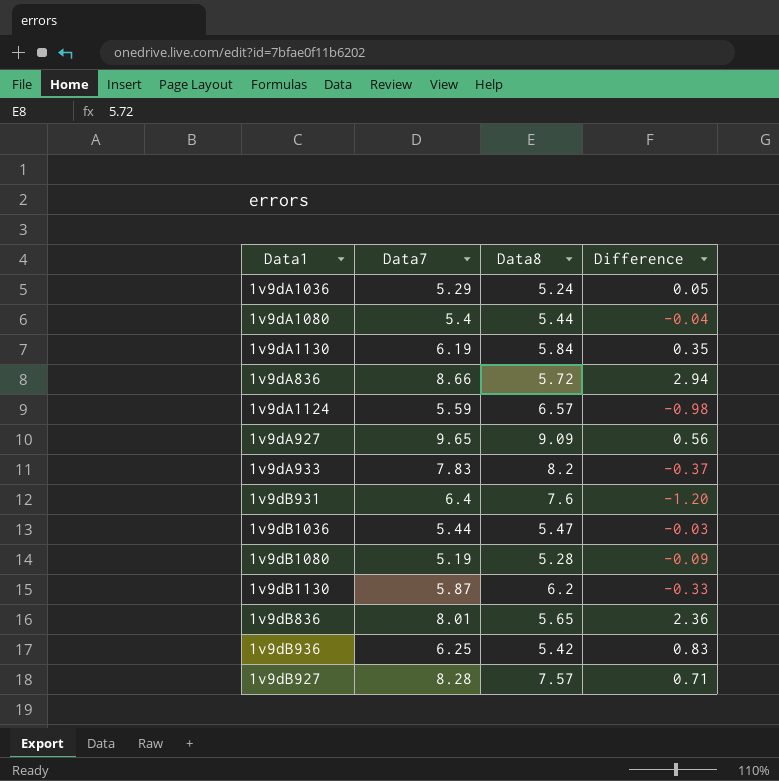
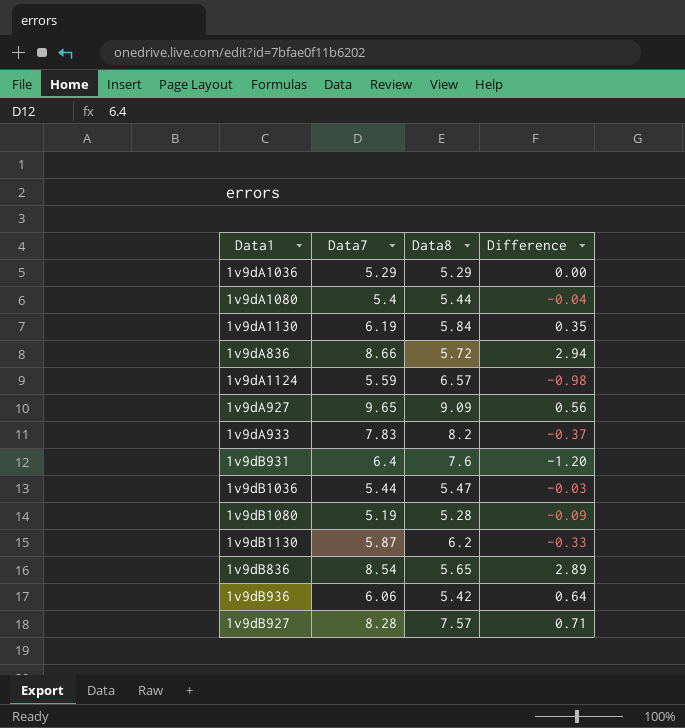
1v9dA1036 | Data8: 5.24 -> 5.29
1v9dA1036 | Difference: 0.05 -> 0.00
1v9dB836 | Data7: 8.01 -> 8.54
1v9dB836 | Difference: 2.36 -> 2.89
1v9dB936 | Data7: 6.25 -> 6.06
1v9dB936 | Difference: 0.83 -> 0.64

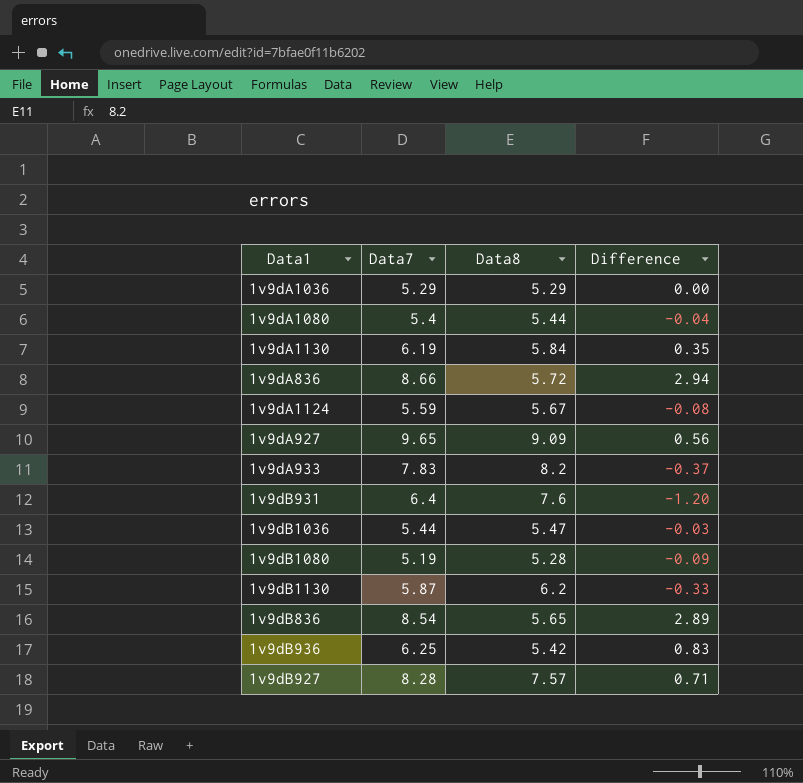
1v9dA1124 | Data8: 6.57 -> 5.67
1v9dA1124 | Difference: -0.98 -> -0.08
1v9dB936 | Data7: 6.06 -> 6.25
1v9dB936 | Difference: 0.64 -> 0.83

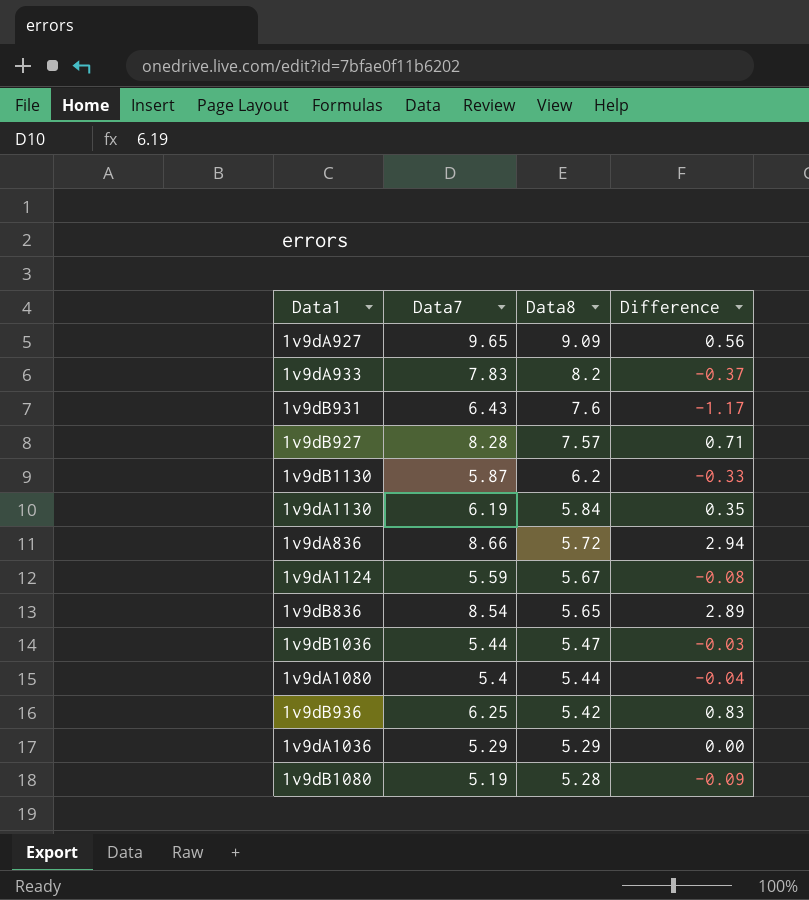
row order: none -> Data8 descending
1v9dB931 | Data7: 6.4 -> 6.43
1v9dB931 | Difference: -1.20 -> -1.17

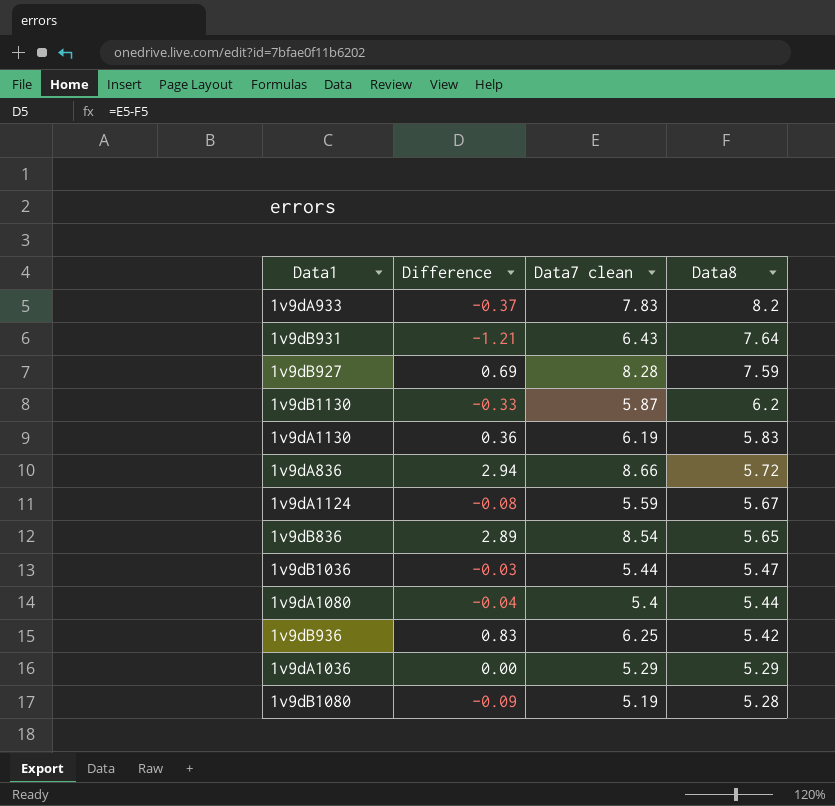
column Difference | position: 4 -> 2
column name: Data7 -> Data7 clean
row 1v9dA927: 9.65 | 9.09 | 0.56 -> none
1v9dB931 | Difference: -1.17 -> -1.21
1v9dB931 | Data8: 7.6 -> 7.64
1v9dB927 | Difference: 0.71 -> 0.69
1v9dB927 | Data8: 7.57 -> 7.59
1v9dA1130 | Difference: 0.35 -> 0.36
1v9dA1130 | Data8: 5.84 -> 5.83

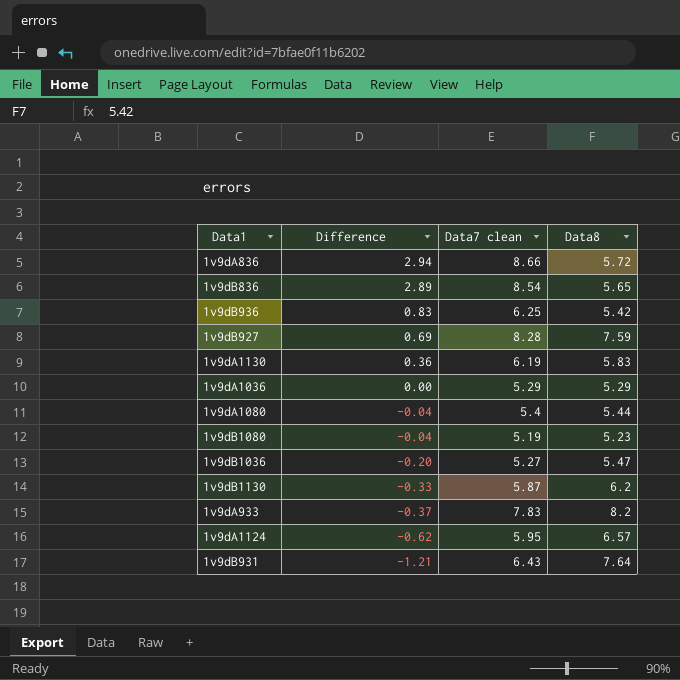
row order: Data8 descending -> Difference descending
1v9dB1080 | Difference: -0.09 -> -0.04
1v9dB1080 | Data8: 5.28 -> 5.23
1v9dB1036 | Difference: -0.03 -> -0.20
1v9dB1036 | Data7 clean: 5.44 -> 5.27
1v9dA1124 | Difference: -0.08 -> -0.62
1v9dA1124 | Data7 clean: 5.59 -> 5.95
1v9dA1124 | Data8: 5.67 -> 6.57

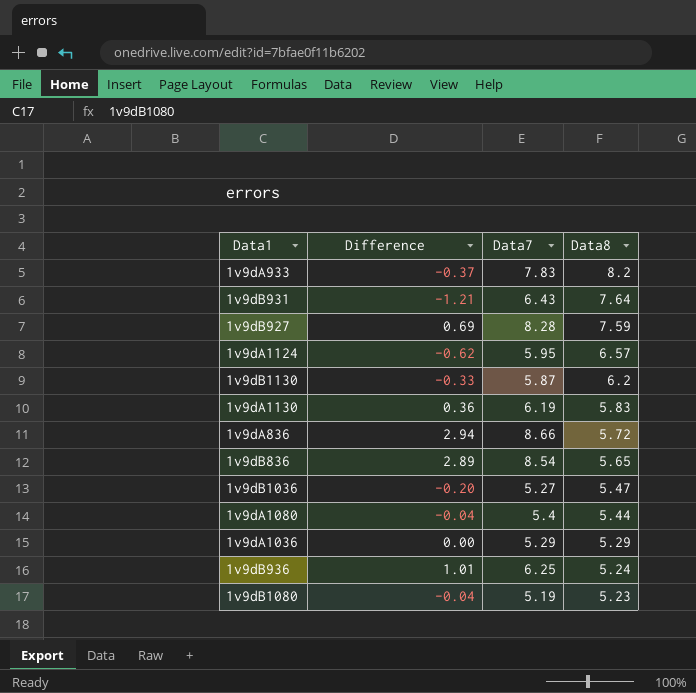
row order: Difference descending -> Data8 descending
column name: Data7 clean -> Data7
1v9dB936 | Difference: 0.83 -> 1.01
1v9dB936 | Data8: 5.42 -> 5.24

